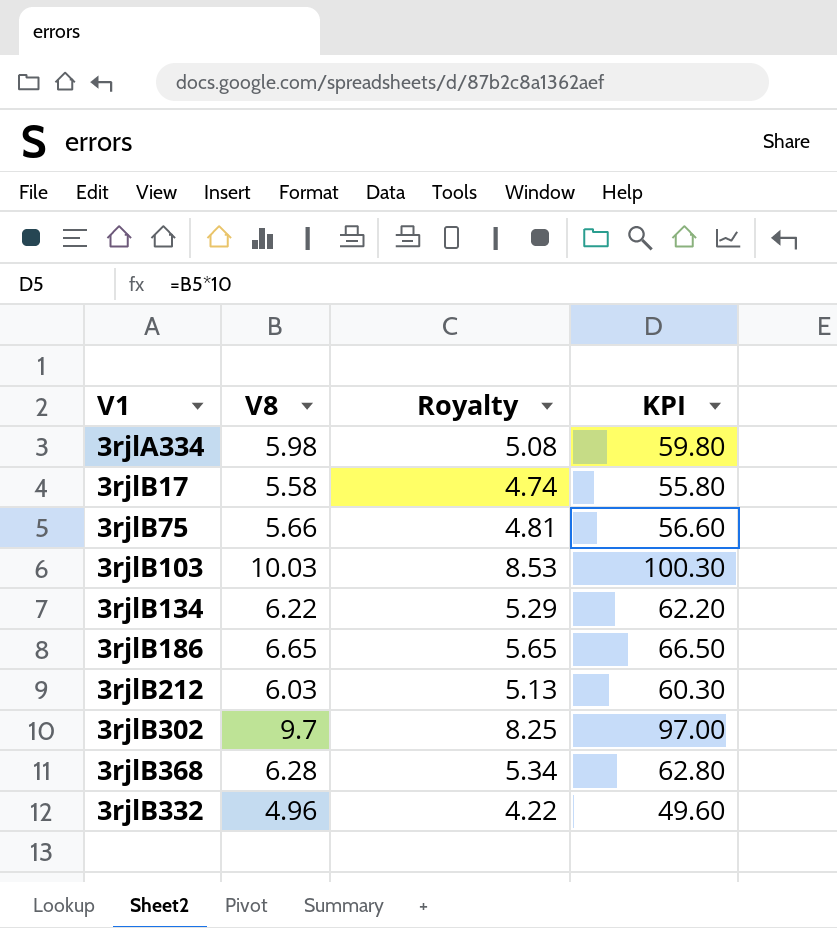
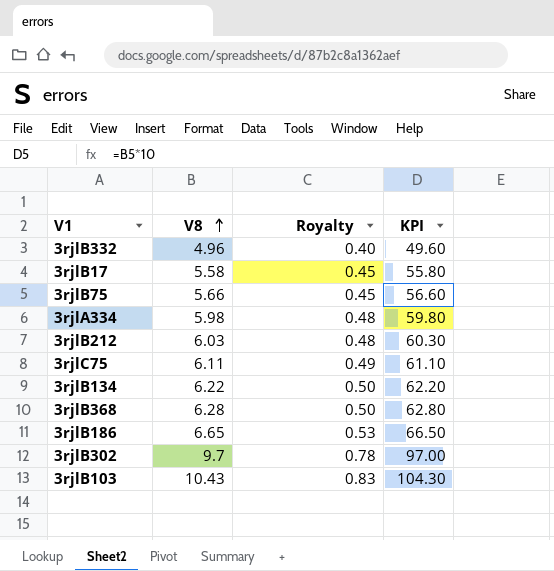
row order: none -> V8 ascending
column Royalty | formula: [V8] * 0.85 -> [V8] * 0.08
row 3rjlC75: none -> 6.11 | 0.49 | 61.10
3rjlB103 | V8: 10.03 -> 10.43
3rjlB103 | KPI: 100.30 -> 104.30

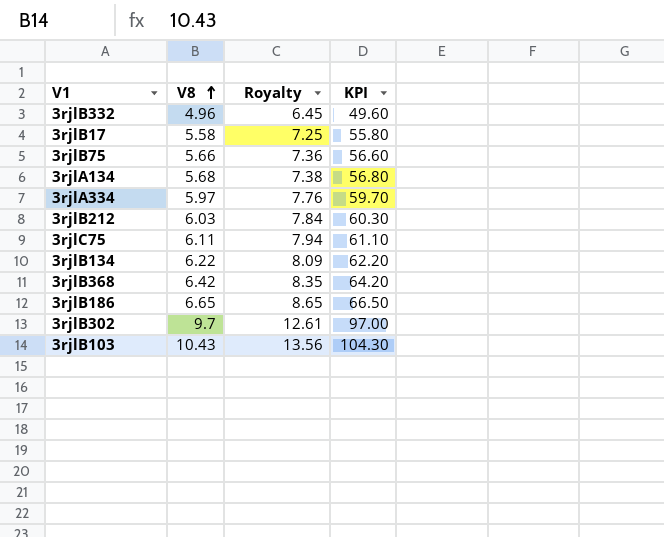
column Royalty | formula: [V8] * 0.08 -> [V8] * 1.3
row 3rjlA134: none -> 5.68 | 7.38 | 56.80
3rjlA334 | V8: 5.98 -> 5.97
3rjlA334 | KPI: 59.80 -> 59.70
3rjlB368 | V8: 6.28 -> 6.42
3rjlB368 | KPI: 62.80 -> 64.20

